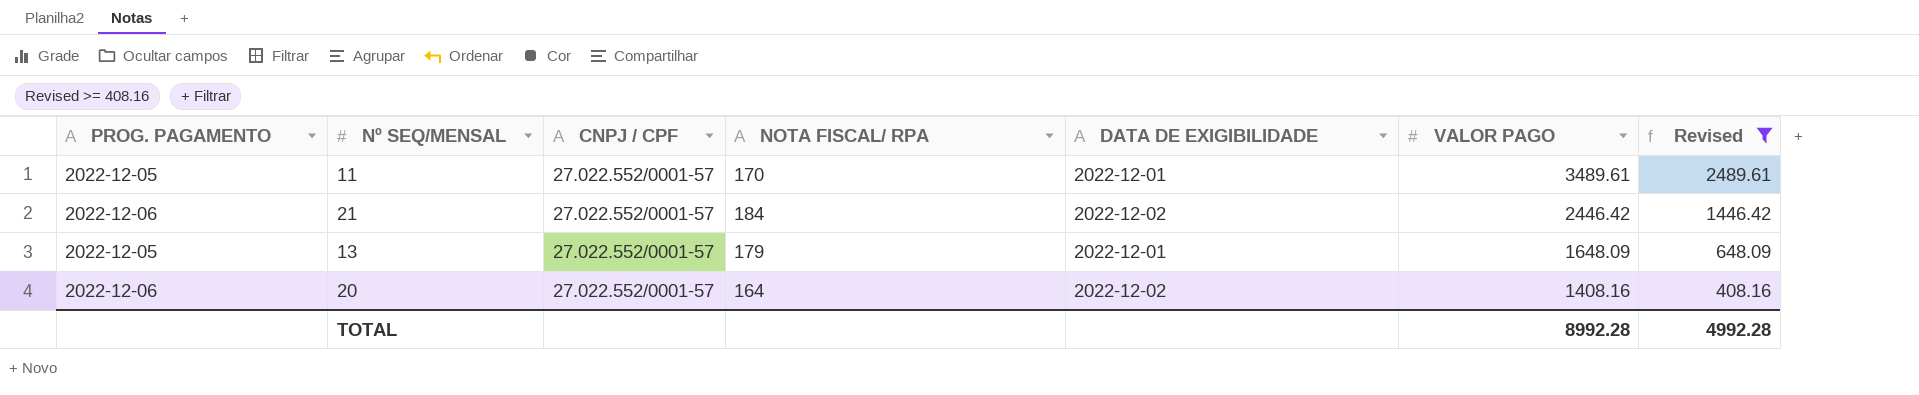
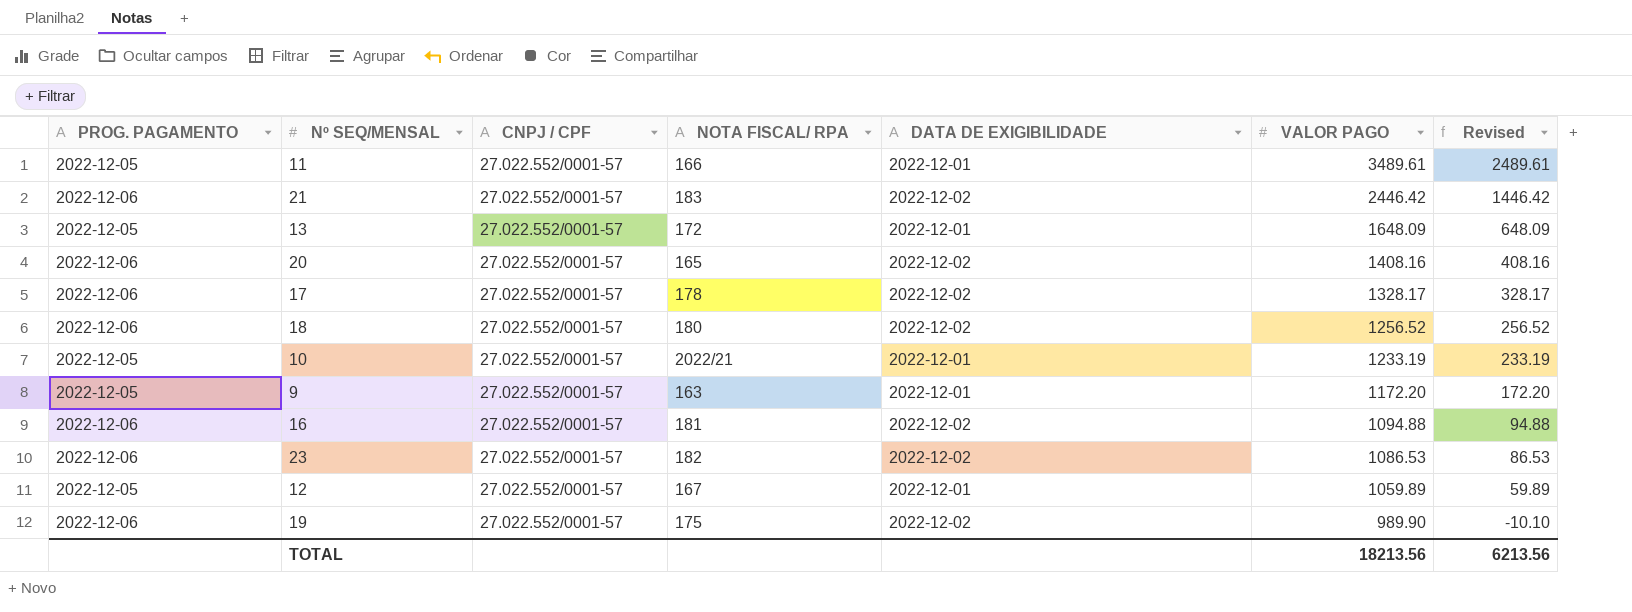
filter: Revised >= 408.16 -> none
11 | NOTA FISCAL/ RPA: 170 -> 166
21 | NOTA FISCAL/ RPA: 184 -> 183
13 | NOTA FISCAL/ RPA: 179 -> 172
20 | NOTA FISCAL/ RPA: 164 -> 165
TOTAL | VALOR PAGO: 8992.28 -> 18213.56
TOTAL | Revised: 4992.28 -> 6213.56

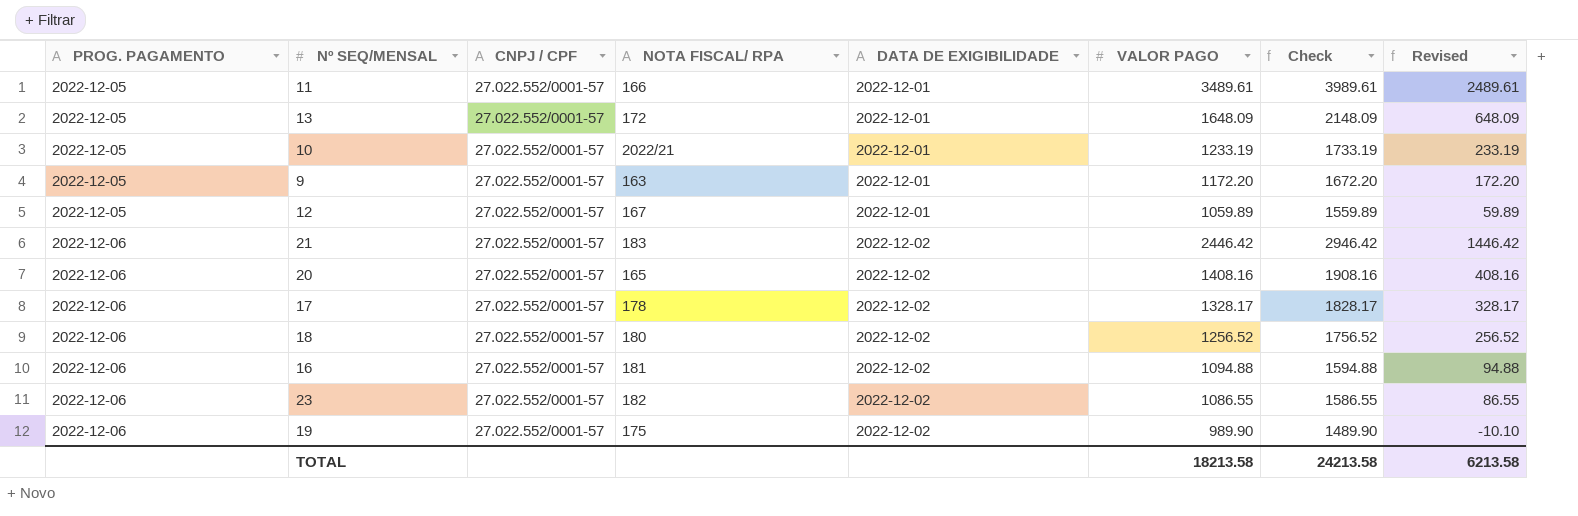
row order: VALOR PAGO descending -> PROG. PAGAMENTO ascending
column Check | formula: none -> [VALOR PAGO] + 500
23 | VALOR PAGO: 1086.53 -> 1086.55
23 | Revised: 86.53 -> 86.55
TOTAL | VALOR PAGO: 18213.56 -> 18213.58
TOTAL | Revised: 6213.56 -> 6213.58

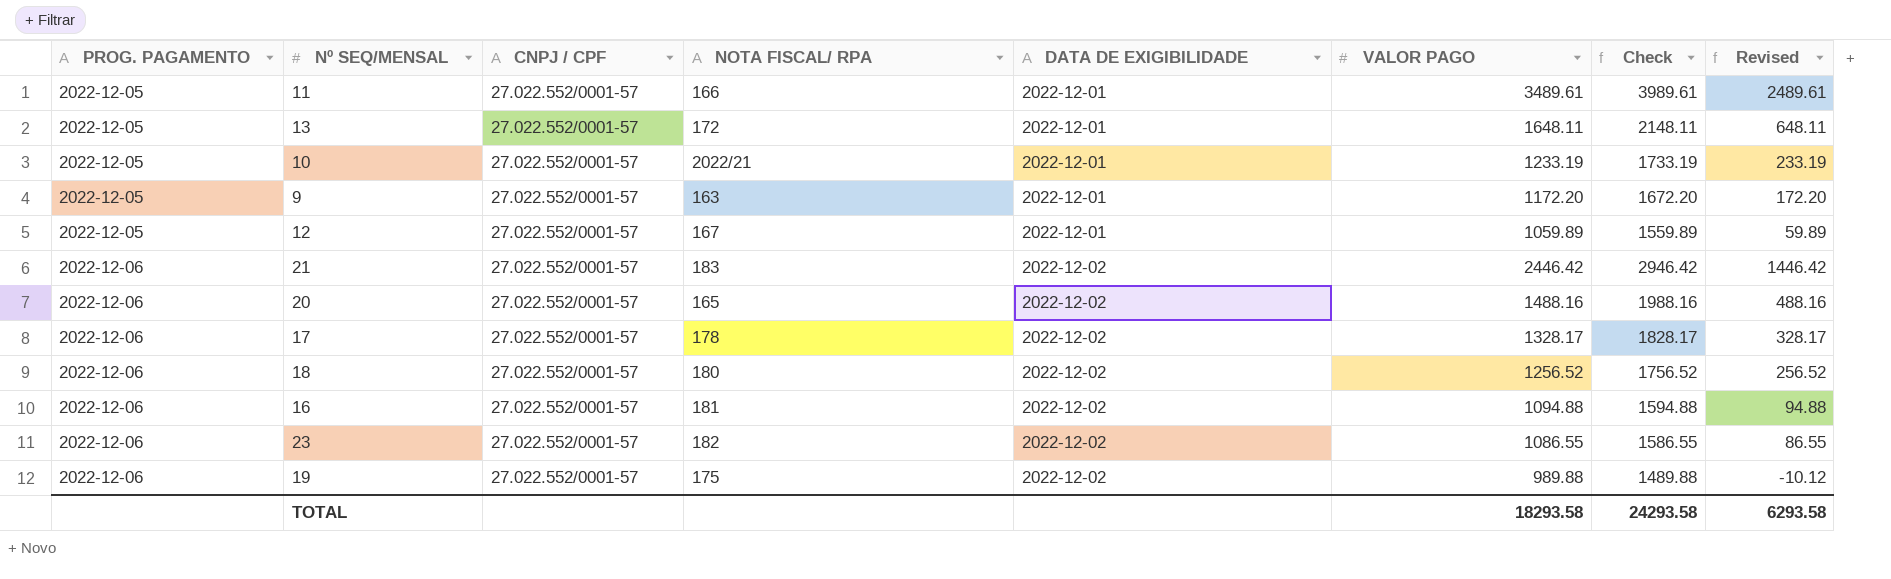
13 | VALOR PAGO: 1648.09 -> 1648.11
13 | Check: 2148.09 -> 2148.11
13 | Revised: 648.09 -> 648.11
20 | VALOR PAGO: 1408.16 -> 1488.16
20 | Check: 1908.16 -> 1988.16
20 | Revised: 408.16 -> 488.16
19 | VALOR PAGO: 989.90 -> 989.88
19 | Check: 1489.90 -> 1489.88
19 | Revised: -10.10 -> -10.12
TOTAL | VALOR PAGO: 18213.58 -> 18293.58
TOTAL | Check: 24213.58 -> 24293.58
TOTAL | Revised: 6213.58 -> 6293.58

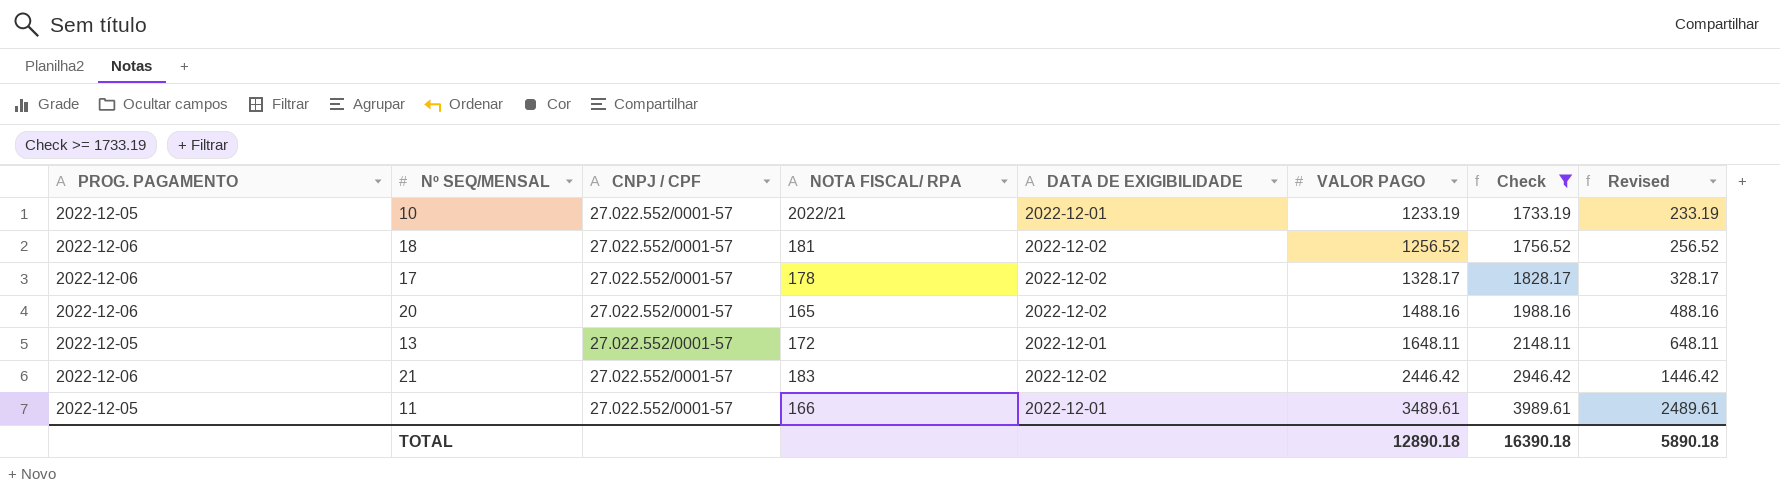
filter: none -> Check >= 1733.19
row order: PROG. PAGAMENTO ascending -> VALOR PAGO ascending
18 | NOTA FISCAL/ RPA: 180 -> 181
TOTAL | VALOR PAGO: 18293.58 -> 12890.18
TOTAL | Check: 24293.58 -> 16390.18
TOTAL | Revised: 6293.58 -> 5890.18

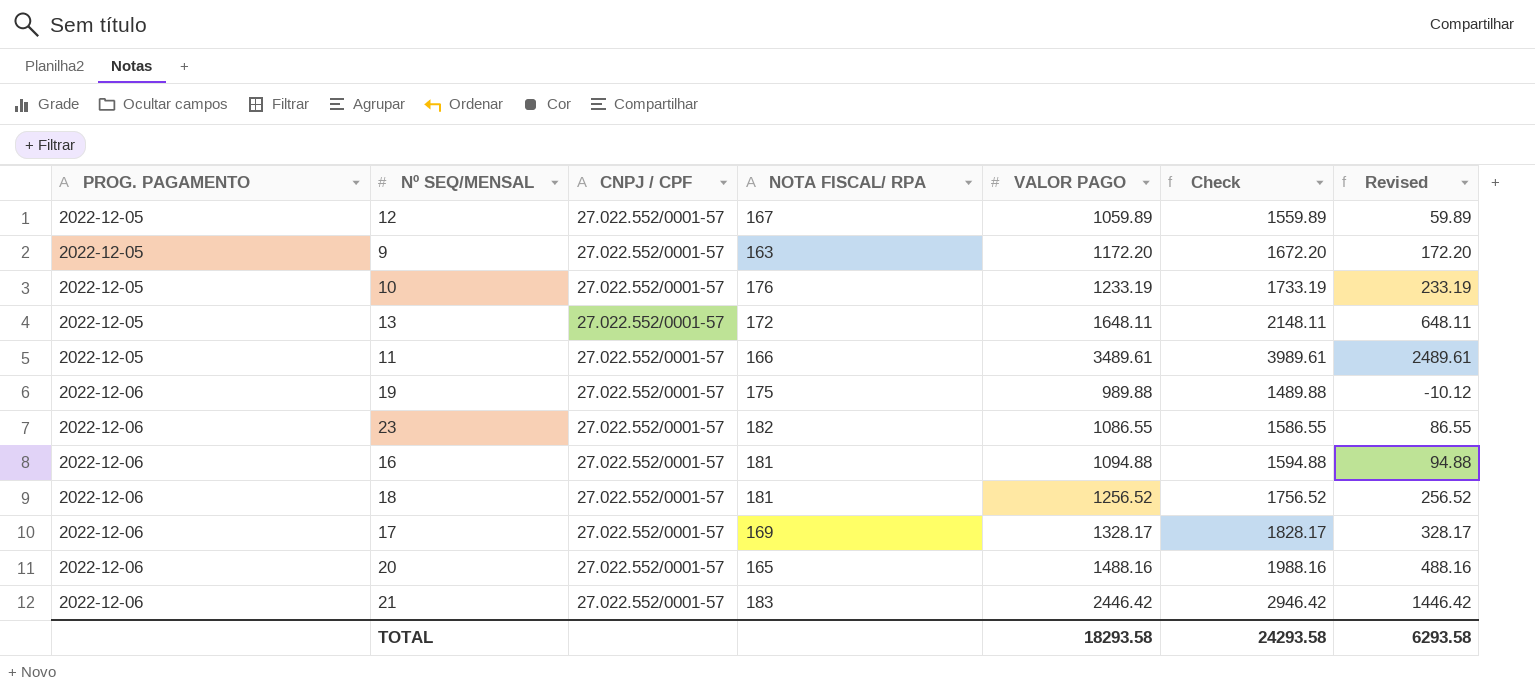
filter: Check >= 1733.19 -> none
row order: VALOR PAGO ascending -> PROG. PAGAMENTO ascending
column DATA DE EXIGIBILIDADE | position: 5 -> none
10 | NOTA FISCAL/ RPA: 2022/21 -> 176
17 | NOTA FISCAL/ RPA: 178 -> 169
TOTAL | VALOR PAGO: 12890.18 -> 18293.58
TOTAL | Check: 16390.18 -> 24293.58
TOTAL | Revised: 5890.18 -> 6293.58

